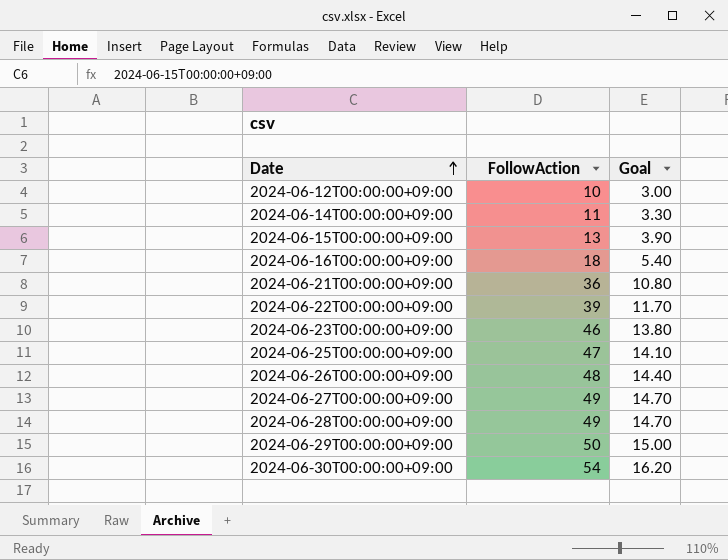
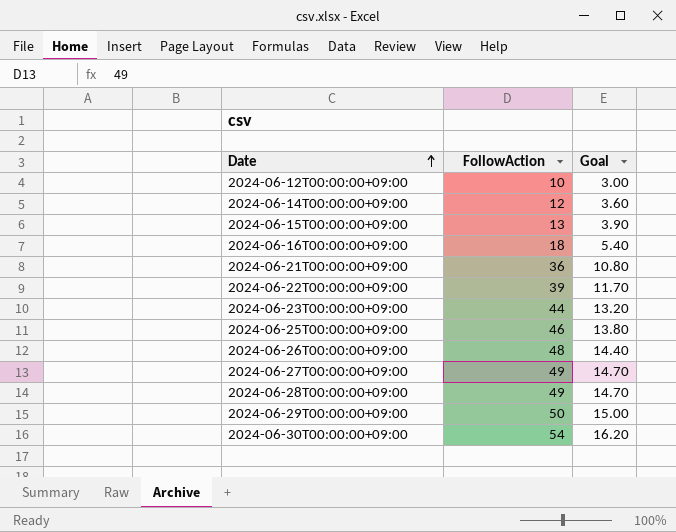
2024-06-14T00:00:00+09:00 | FollowAction: 11 -> 12
2024-06-14T00:00:00+09:00 | Goal: 3.30 -> 3.60
2024-06-23T00:00:00+09:00 | FollowAction: 46 -> 44
2024-06-23T00:00:00+09:00 | Goal: 13.80 -> 13.20
2024-06-25T00:00:00+09:00 | FollowAction: 47 -> 46
2024-06-25T00:00:00+09:00 | Goal: 14.10 -> 13.80

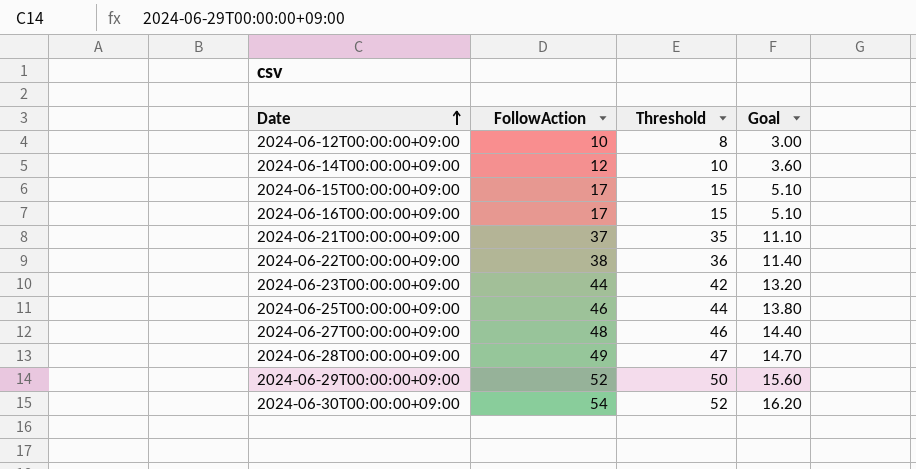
column Threshold | formula: none -> [FollowAction] - 2
row 2024-06-26T00:00:00+09:00: 48 | 14.40 -> none
2024-06-15T00:00:00+09:00 | FollowAction: 13 -> 17
2024-06-15T00:00:00+09:00 | Goal: 3.90 -> 5.10
2024-06-16T00:00:00+09:00 | FollowAction: 18 -> 17
2024-06-16T00:00:00+09:00 | Goal: 5.40 -> 5.10
2024-06-21T00:00:00+09:00 | FollowAction: 36 -> 37
2024-06-21T00:00:00+09:00 | Goal: 10.80 -> 11.10
2024-06-22T00:00:00+09:00 | FollowAction: 39 -> 38
2024-06-22T00:00:00+09:00 | Goal: 11.70 -> 11.40
2024-06-27T00:00:00+09:00 | FollowAction: 49 -> 48
2024-06-27T00:00:00+09:00 | Goal: 14.70 -> 14.40
2024-06-29T00:00:00+09:00 | FollowAction: 50 -> 52
2024-06-29T00:00:00+09:00 | Goal: 15.00 -> 15.60

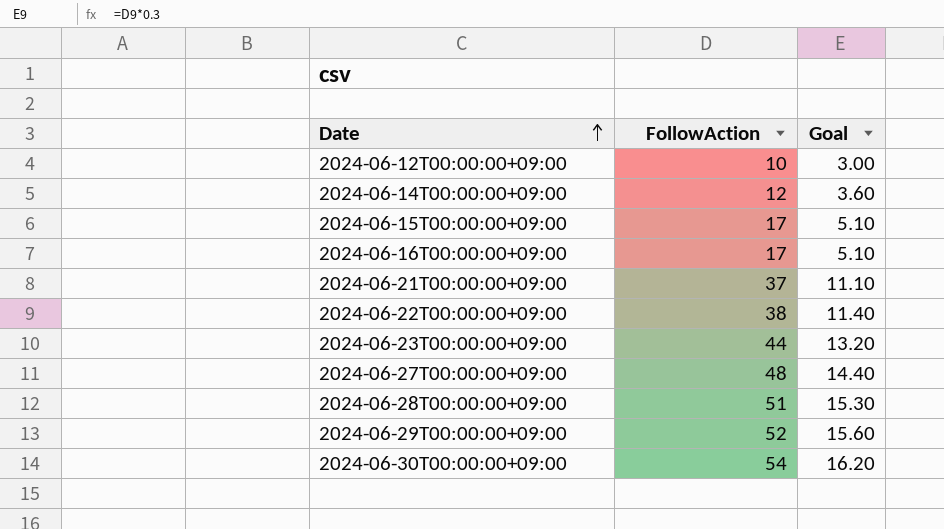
column Threshold | formula: [FollowAction] - 2 -> none
row 2024-06-25T00:00:00+09:00: 46 | 44 | 13.80 -> none
2024-06-28T00:00:00+09:00 | FollowAction: 49 -> 51
2024-06-28T00:00:00+09:00 | Goal: 14.70 -> 15.30

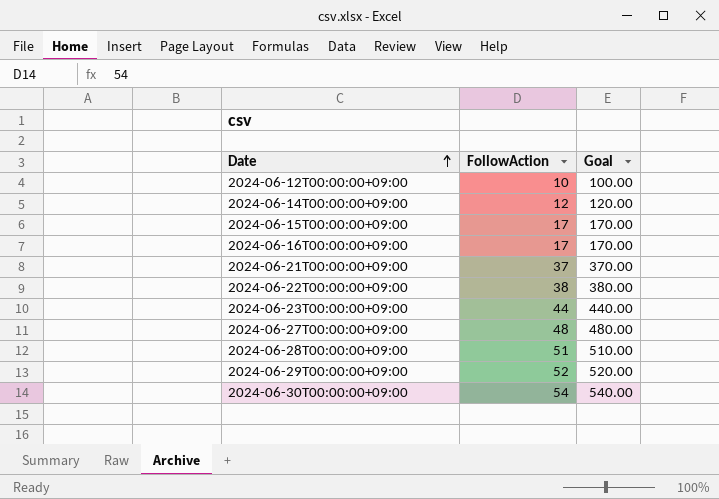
column Goal | formula: [FollowAction] * 0.3 -> [FollowAction] * 10

